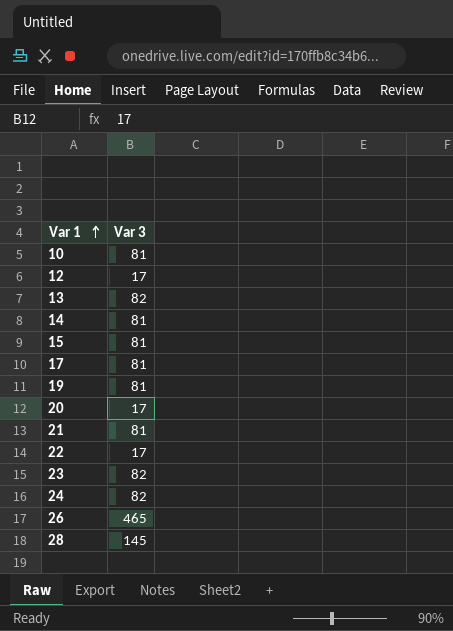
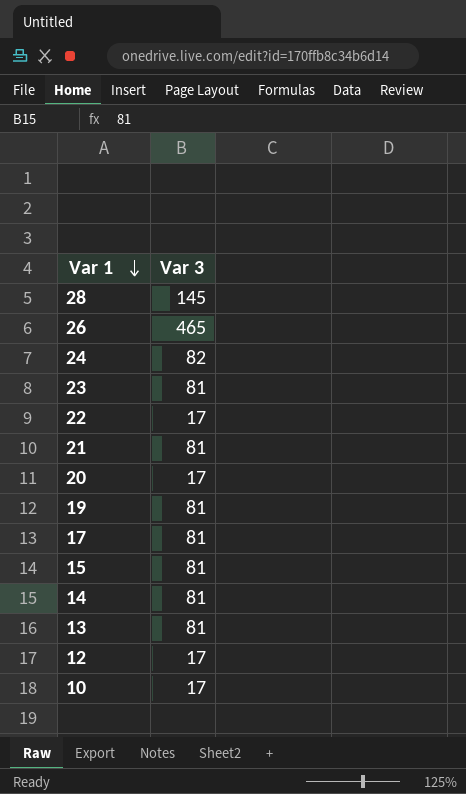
row order: Var 1 ascending -> Var 1 descending
23 | Var 3: 82 -> 81
13 | Var 3: 82 -> 81
10 | Var 3: 81 -> 17

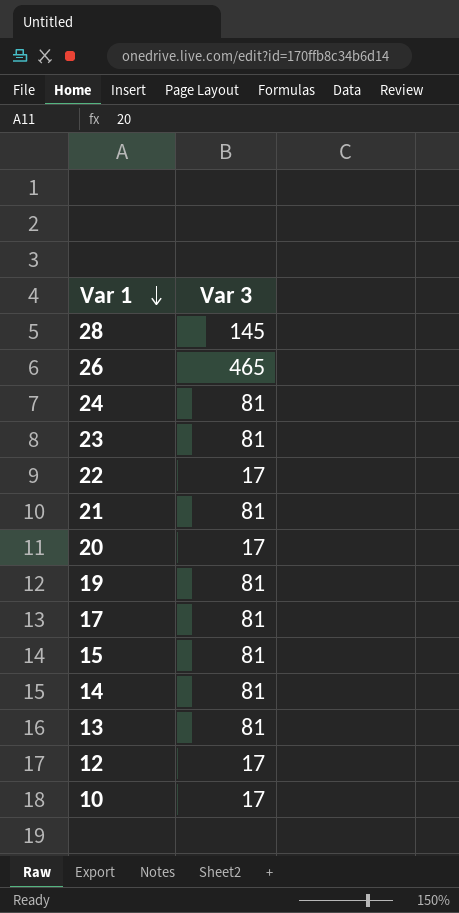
24 | Var 3: 82 -> 81

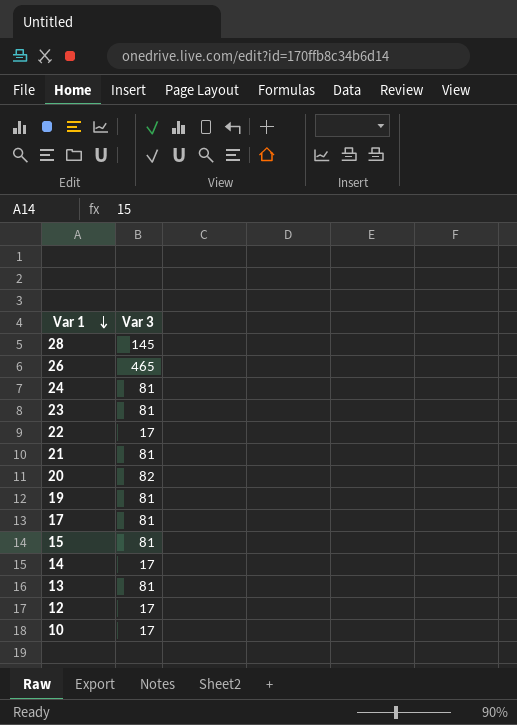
20 | Var 3: 17 -> 82
14 | Var 3: 81 -> 17

